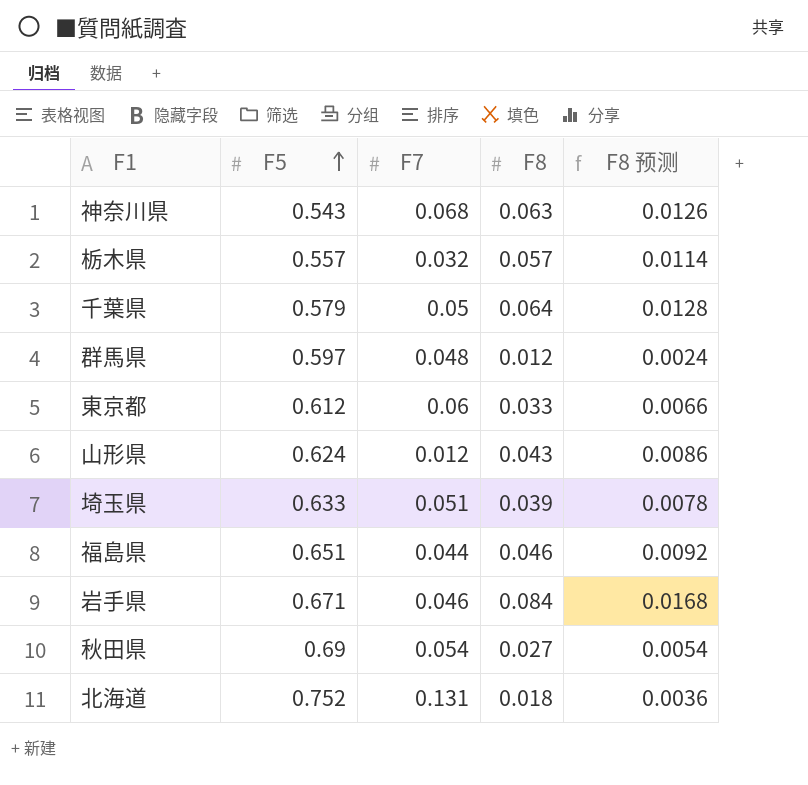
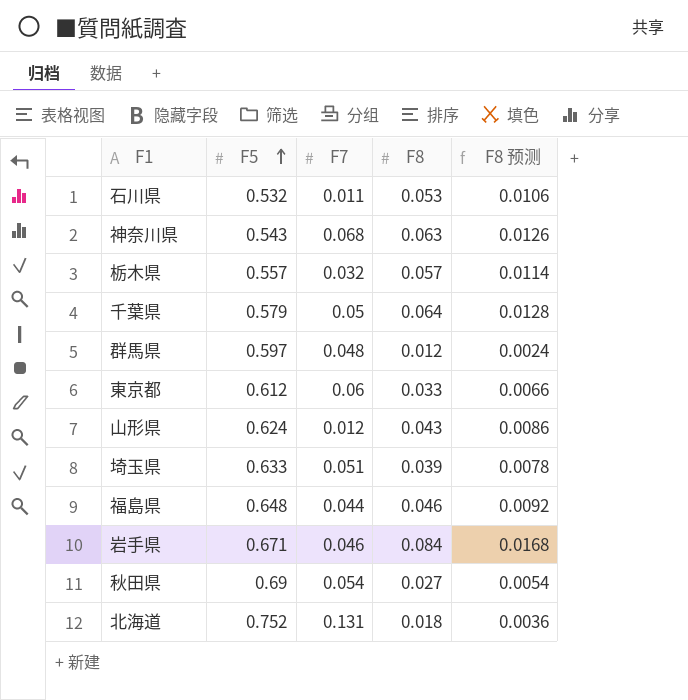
row 石川県: none -> 0.532 | 0.011 | 0.053 | 0.0106
福島県 | F5: 0.651 -> 0.648

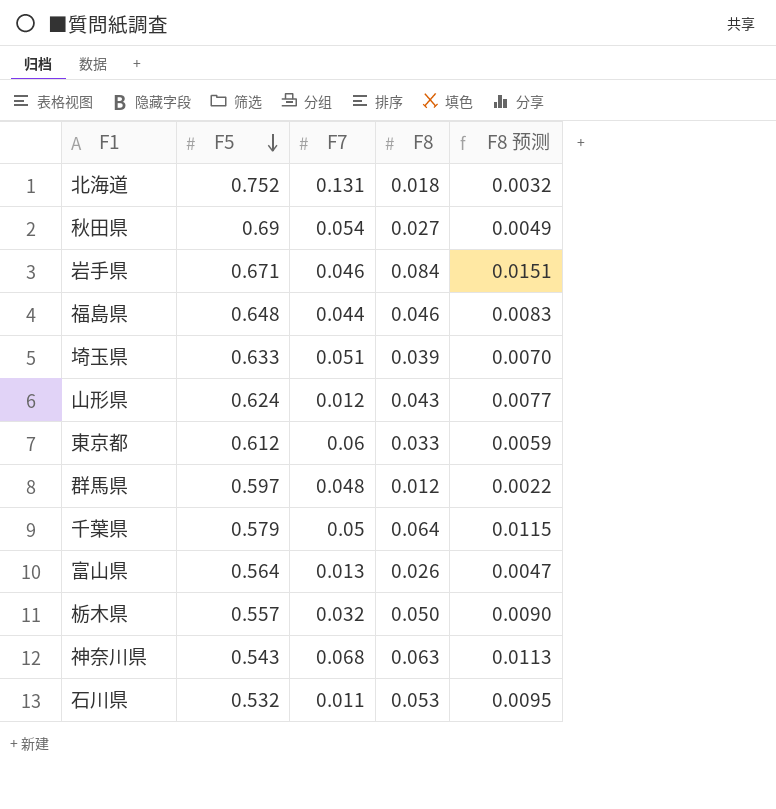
row order: F5 ascending -> F5 descending
column F8 预测 | formula: [F8] * 0.2 -> [F8] * 0.18
row 富山県: none -> 0.564 | 0.013 | 0.026 | 0.0047
栃木県 | F8: 0.057 -> 0.050

